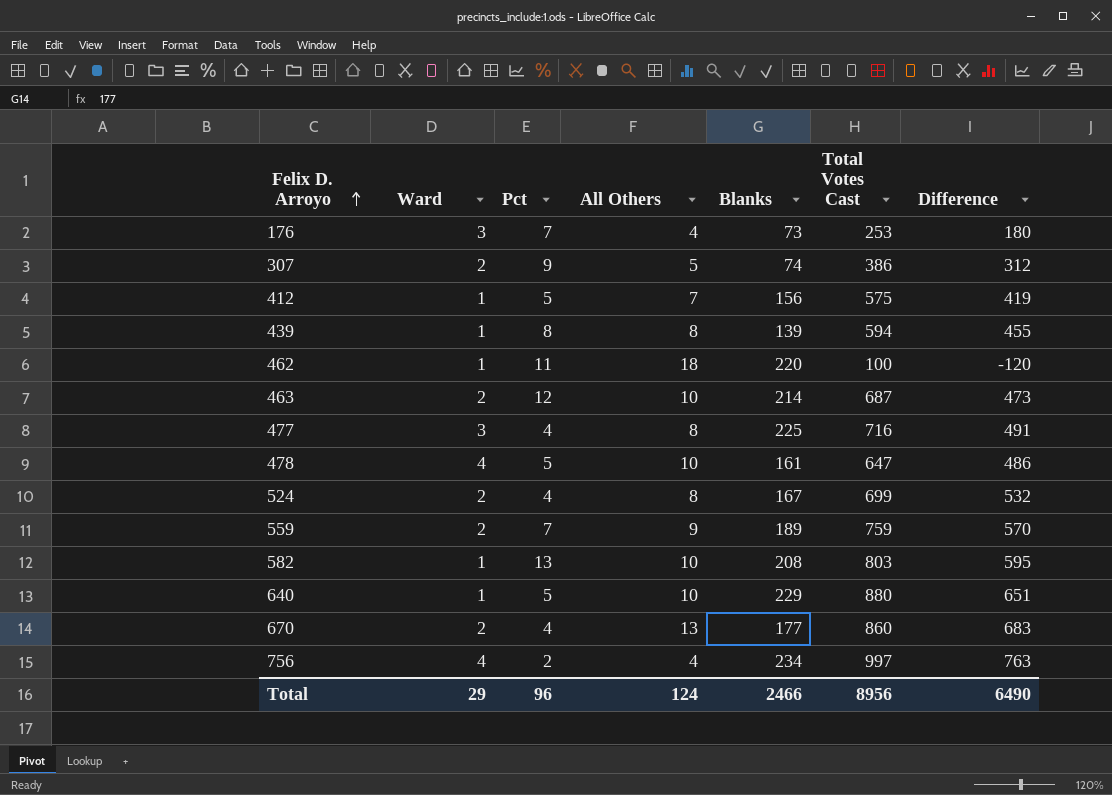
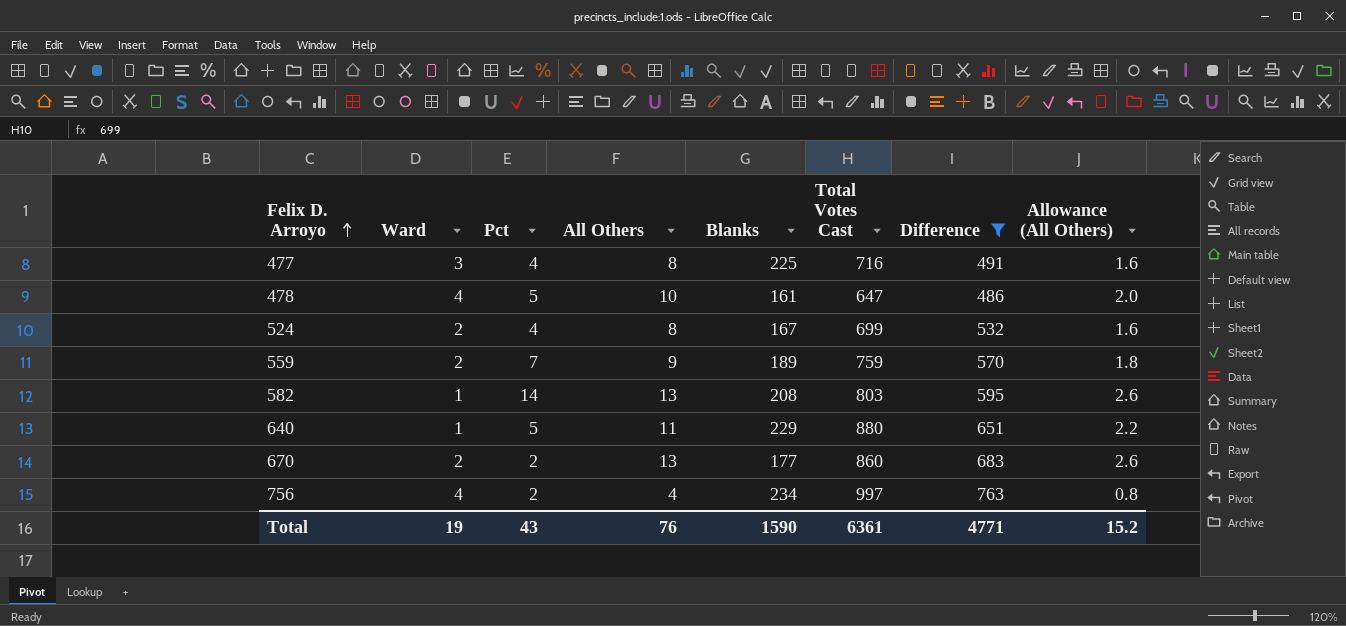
filter: none -> Difference >= 486
column Allowance (All Others) | formula: none -> [All Others] * 0.2
582 | Pct: 13 -> 14
582 | All Others: 10 -> 13
640 | All Others: 10 -> 11
670 | Pct: 4 -> 2
Total | Ward: 29 -> 19
Total | Pct: 96 -> 43
Total | All Others: 124 -> 76
Total | Blanks: 2466 -> 1590
Total | Total Votes Cast: 8956 -> 6361
Total | Difference: 6490 -> 4771

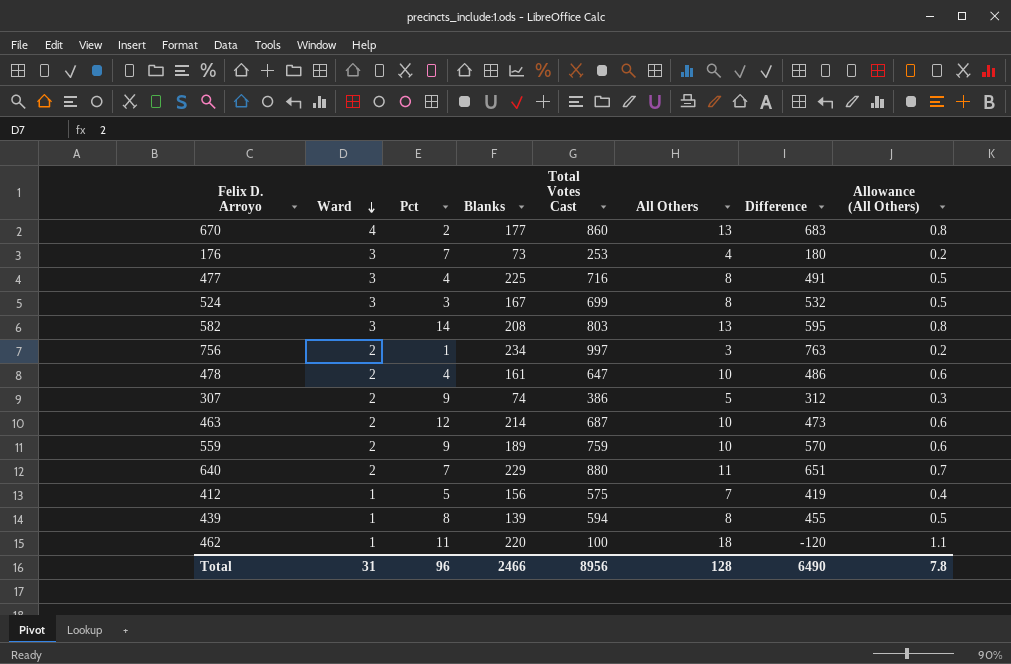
filter: Difference >= 486 -> none
row order: Felix D. Arroyo ascending -> Ward descending
column All Others | position: 4 -> 6
column Allowance (All Others) | formula: [All Others] * 0.2 -> [All Others] * 0.06
670 | Ward: 2 -> 4
524 | Ward: 2 -> 3
524 | Pct: 4 -> 3
582 | Ward: 1 -> 3
756 | Ward: 4 -> 2
756 | Pct: 2 -> 1
756 | All Others: 4 -> 3
478 | Ward: 4 -> 2
478 | Pct: 5 -> 4
559 | Pct: 7 -> 9
559 | All Others: 9 -> 10
640 | Ward: 1 -> 2
640 | Pct: 5 -> 7
Total | Ward: 19 -> 31
Total | Pct: 43 -> 96
Total | Blanks: 1590 -> 2466
Total | Total Votes Cast: 6361 -> 8956
Total | All Others: 76 -> 128
Total | Difference: 4771 -> 6490
Total | Allowance (All Others): 15.2 -> 7.8

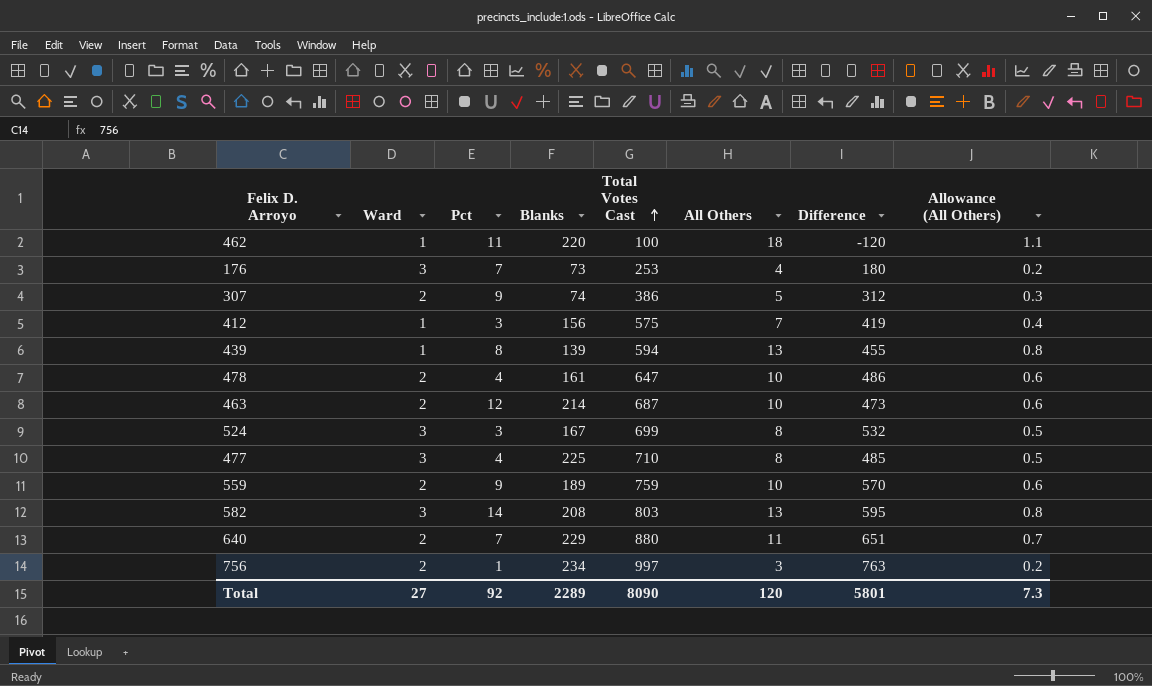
row order: Ward descending -> Total Votes Cast ascending
row 670: 4 | 2 | 177 | 860 | 13 | 683 | 0.8 -> none
412 | Pct: 5 -> 3
439 | All Others: 8 -> 13
439 | Allowance (All Others): 0.5 -> 0.8
477 | Total Votes Cast: 716 -> 710
477 | Difference: 491 -> 485
Total | Ward: 31 -> 27
Total | Pct: 96 -> 92
Total | Blanks: 2466 -> 2289
Total | Total Votes Cast: 8956 -> 8090
Total | All Others: 128 -> 120
Total | Difference: 6490 -> 5801
Total | Allowance (All Others): 7.8 -> 7.3

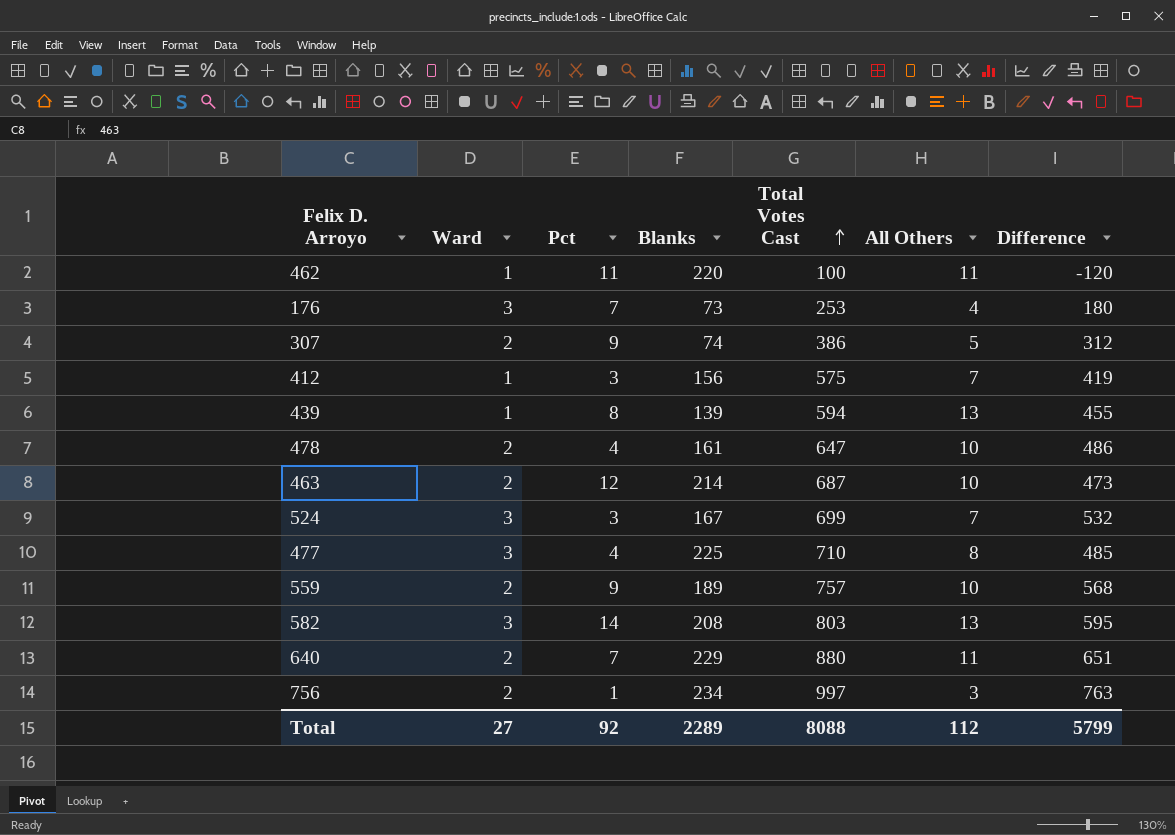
column Allowance (All Others) | formula: [All Others] * 0.06 -> none
462 | All Others: 18 -> 11
524 | All Others: 8 -> 7
559 | Total Votes Cast: 759 -> 757
559 | Difference: 570 -> 568
Total | Total Votes Cast: 8090 -> 8088
Total | All Others: 120 -> 112
Total | Difference: 5801 -> 5799

